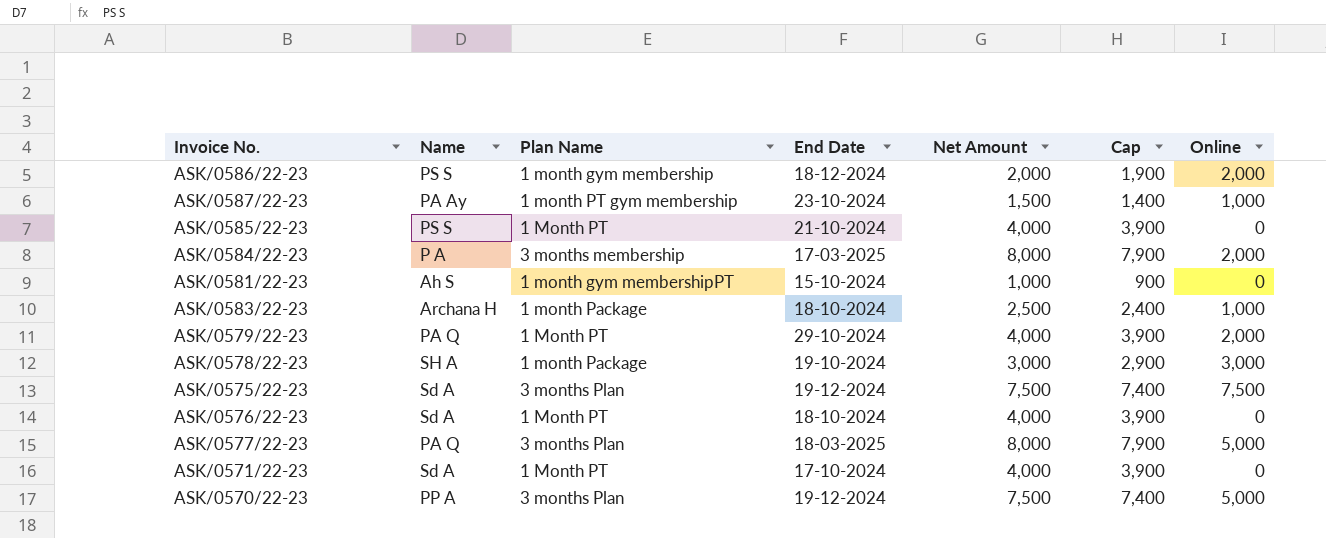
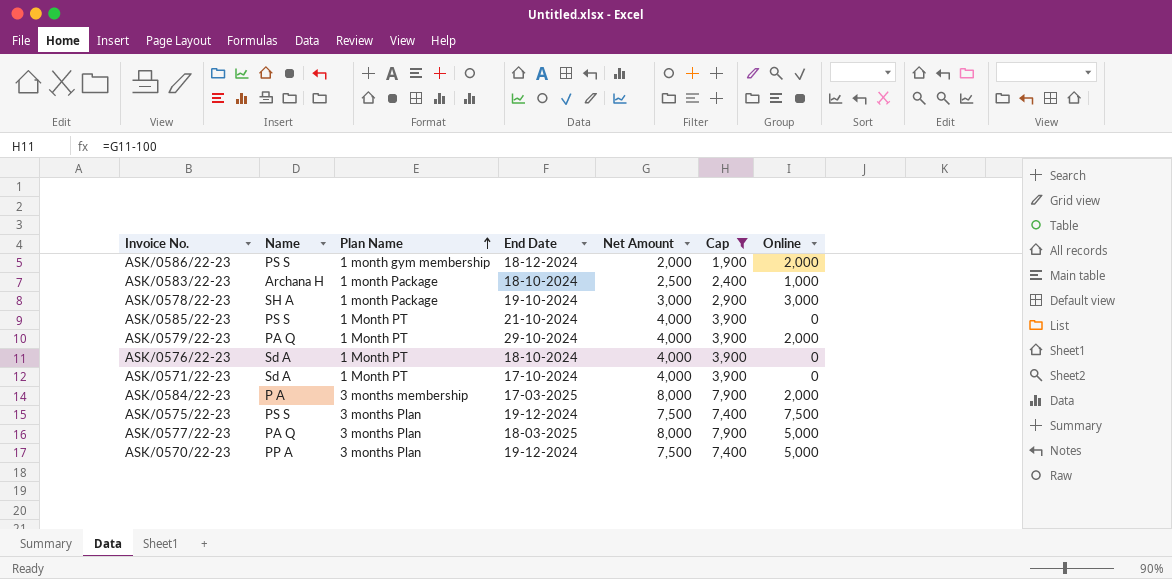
filter: none -> Cap >= 1,900
row order: none -> Plan Name ascending
ASK/0575/22-23 | Name: Sd A -> PS S

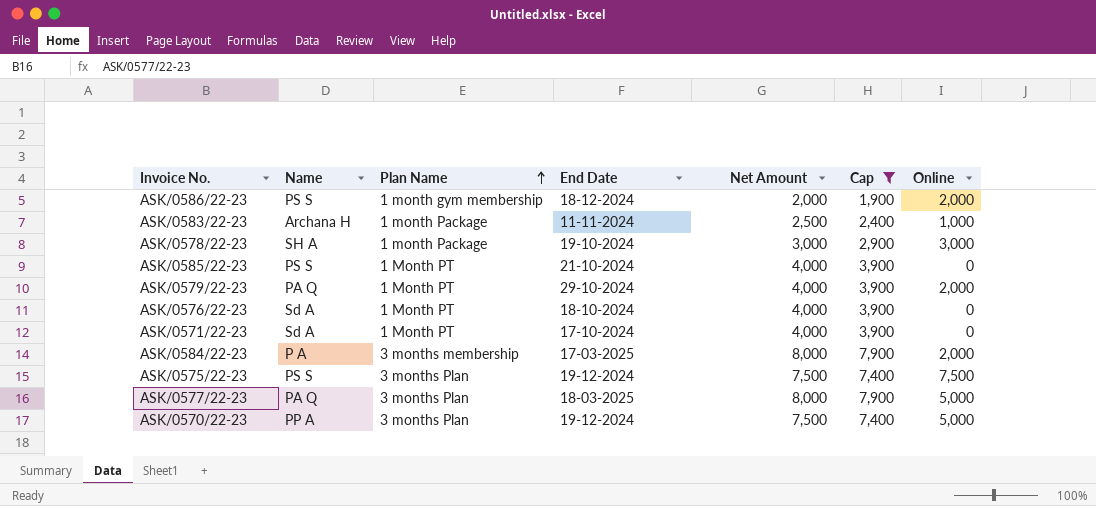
ASK/0583/22-23 | End Date: 18-10-2024 -> 11-11-2024

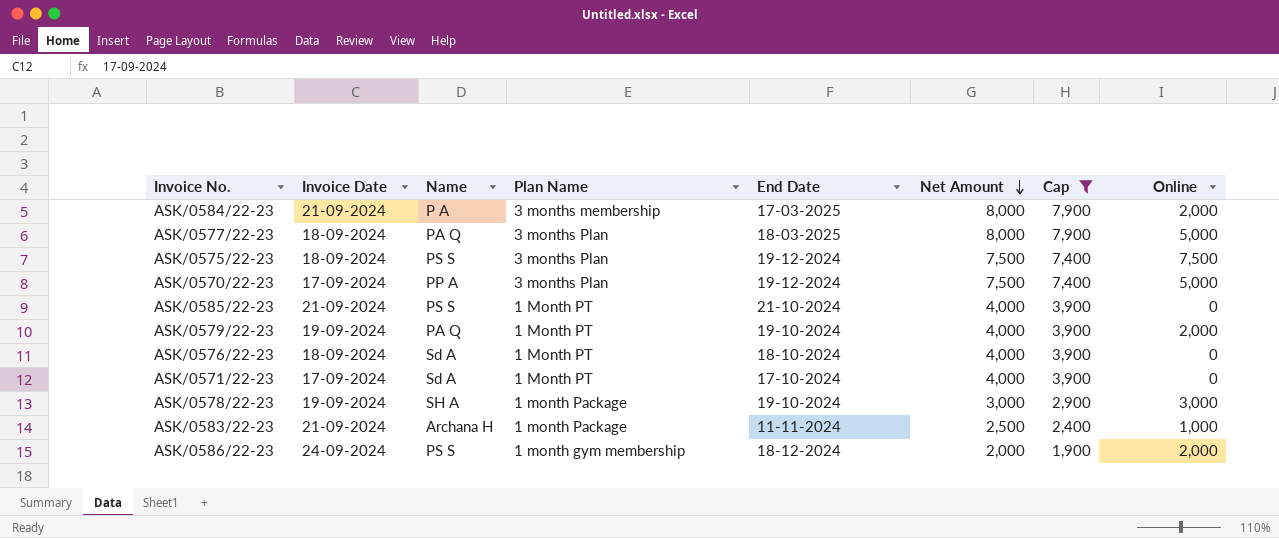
row order: Plan Name ascending -> Net Amount descending
column Invoice Date | position: none -> 2
ASK/0579/22-23 | End Date: 29-10-2024 -> 19-10-2024

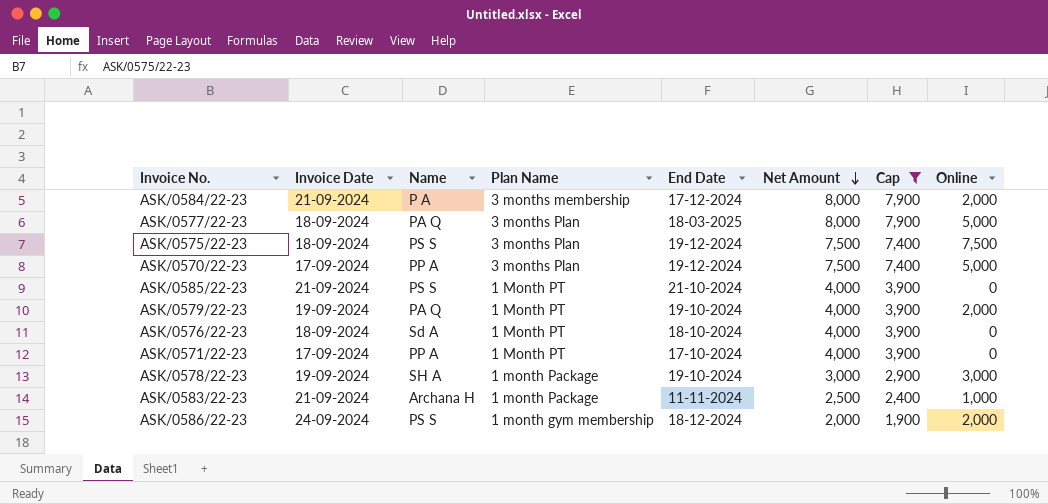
ASK/0584/22-23 | End Date: 17-03-2025 -> 17-12-2024
ASK/0571/22-23 | Name: Sd A -> PP A

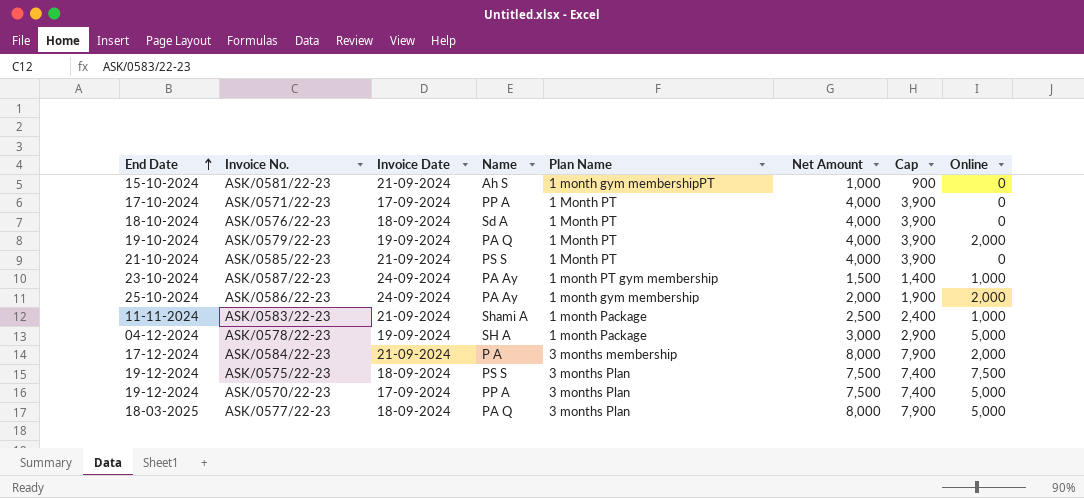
filter: Cap >= 1,900 -> none
row order: Net Amount descending -> End Date ascending
column End Date | position: 5 -> 1
ASK/0586/22-23 | End Date: 18-12-2024 -> 25-10-2024
ASK/0586/22-23 | Name: PS S -> PA Ay
ASK/0583/22-23 | Name: Archana H -> Shami A
ASK/0578/22-23 | End Date: 19-10-2024 -> 04-12-2024
ASK/0578/22-23 | Online: 3,000 -> 5,000

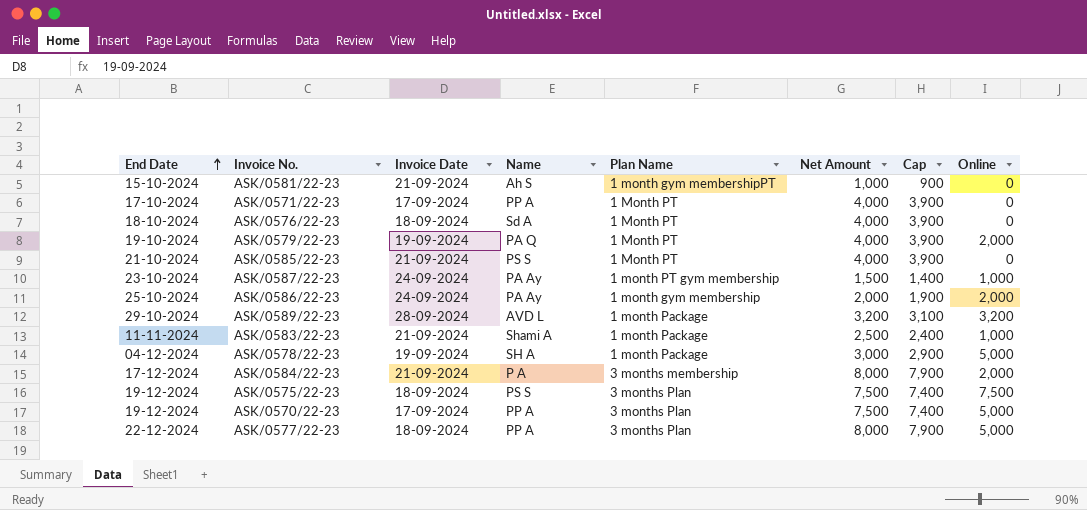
row ASK/0589/22-23: none -> 29-10-2024 | 28-09-2024 | AVD L | 1 month Package | 3,200 | 3,100 | 3,200
ASK/0577/22-23 | End Date: 18-03-2025 -> 22-12-2024
ASK/0577/22-23 | Name: PA Q -> PP A

